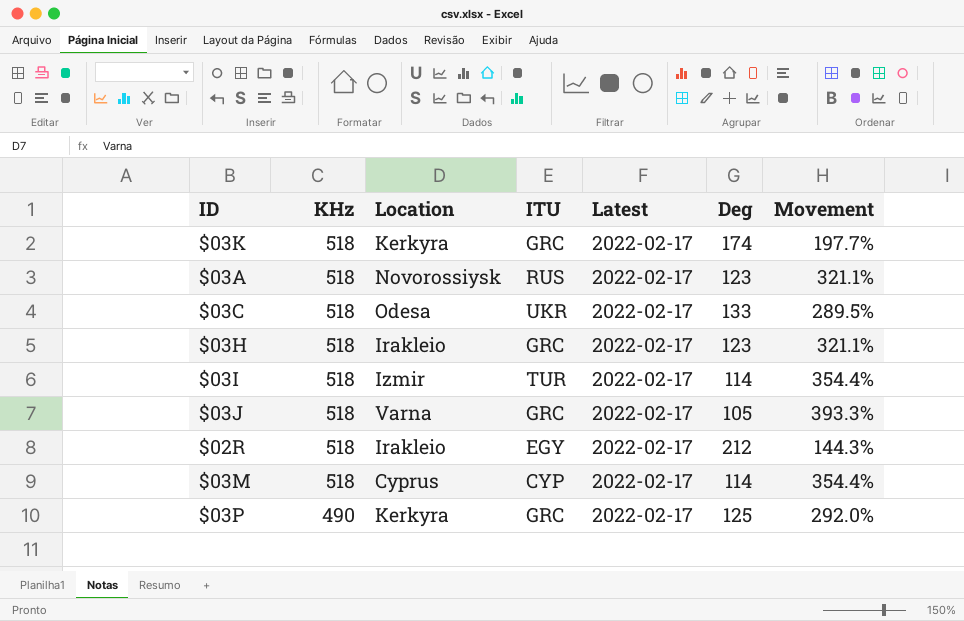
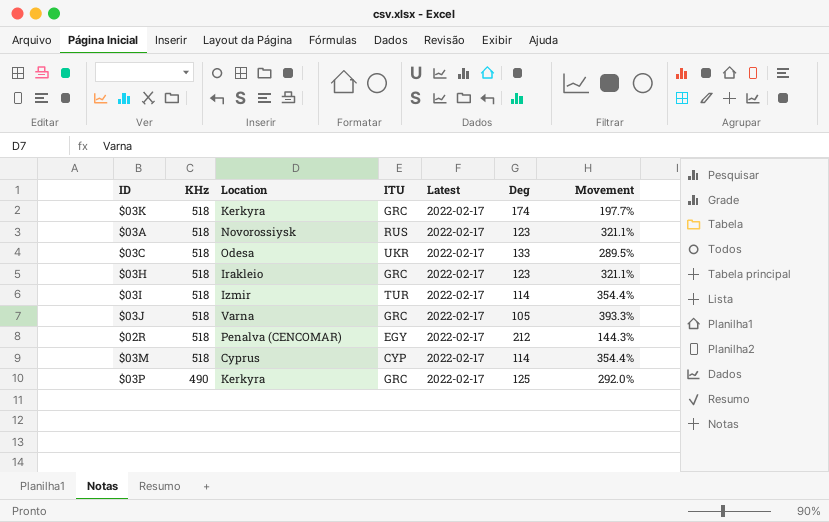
$02R | Location: Irakleio -> Penalva (CENCOMAR)

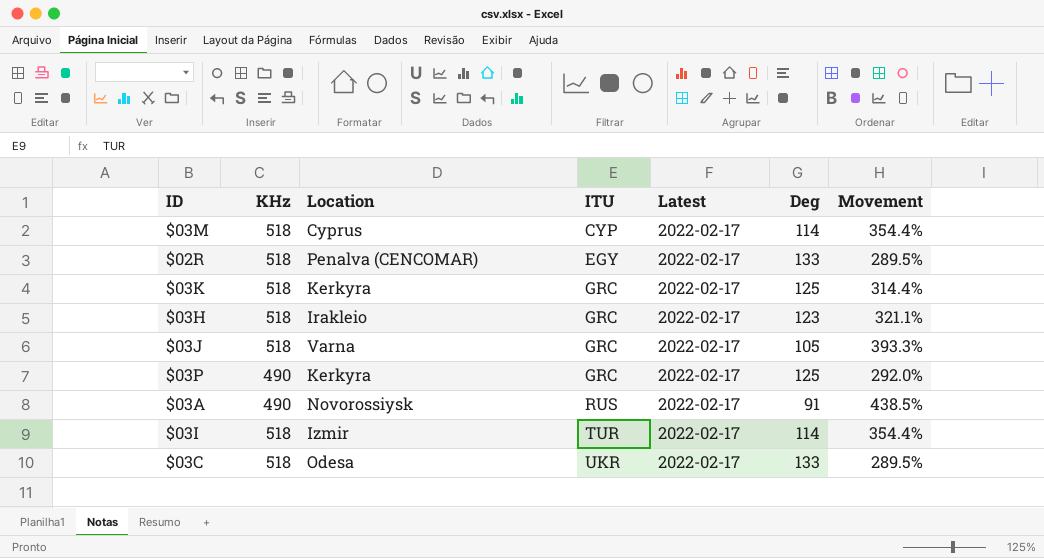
row order: KHz descending -> ITU ascending
$02R | Deg: 212 -> 133
$02R | Movement: 144.3% -> 289.5%
$03K | Deg: 174 -> 125
$03K | Movement: 197.7% -> 314.4%
$03A | KHz: 518 -> 490
$03A | Deg: 123 -> 91
$03A | Movement: 321.1% -> 438.5%

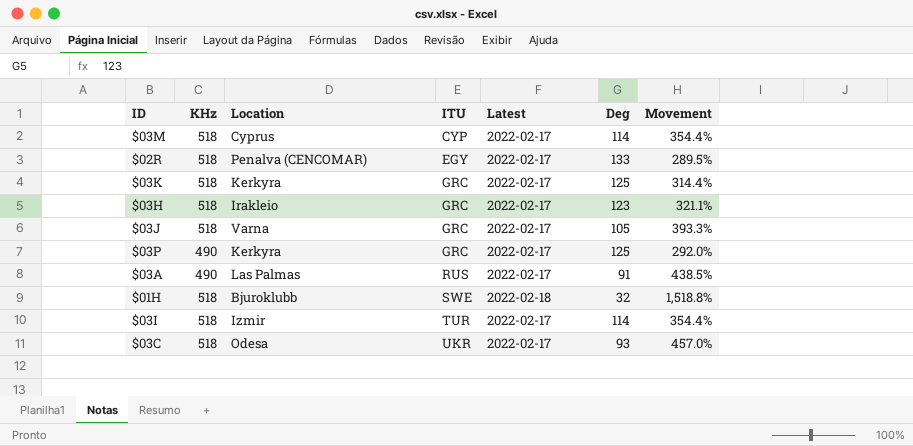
$03A | Location: Novorossiysk -> Las Palmas
row $01H: none -> 518 | Bjuroklubb | SWE | 2022-02-18 | 32 | 1,518.8%
$03C | Deg: 133 -> 93
$03C | Movement: 289.5% -> 457.0%

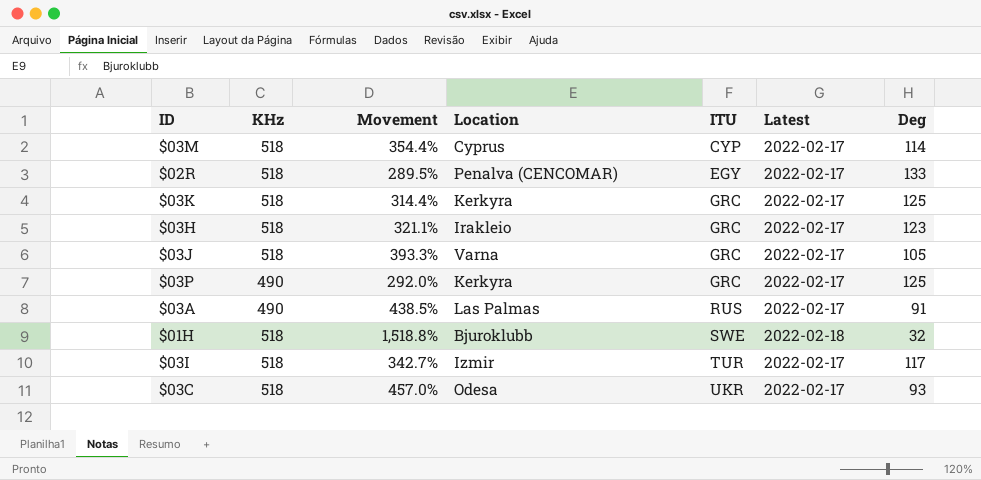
column Movement | position: 7 -> 3
$03I | Movement: 354.4% -> 342.7%
$03I | Deg: 114 -> 117

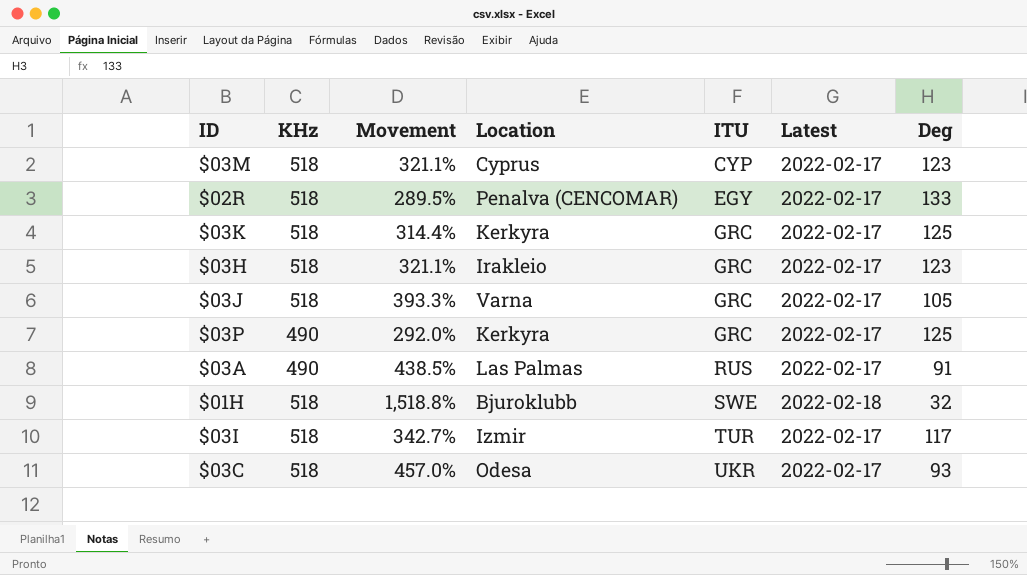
$03M | Movement: 354.4% -> 321.1%
$03M | Deg: 114 -> 123

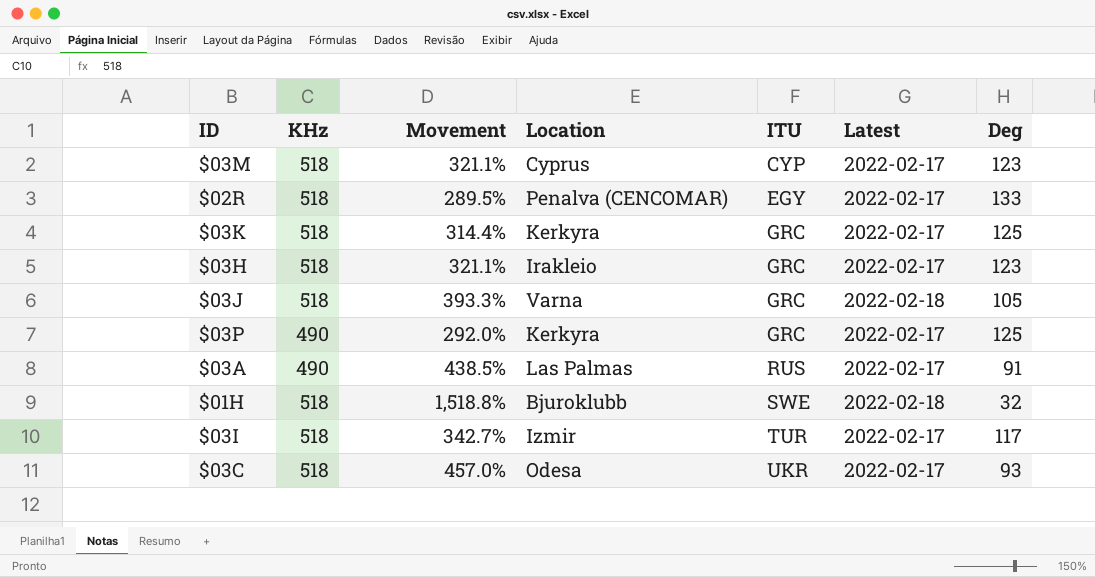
$03J | Latest: 2022-02-17 -> 2022-02-18

